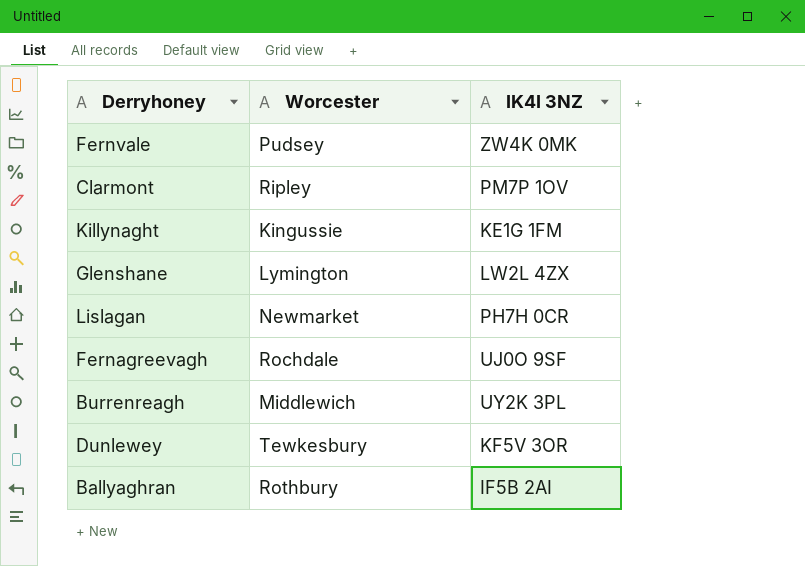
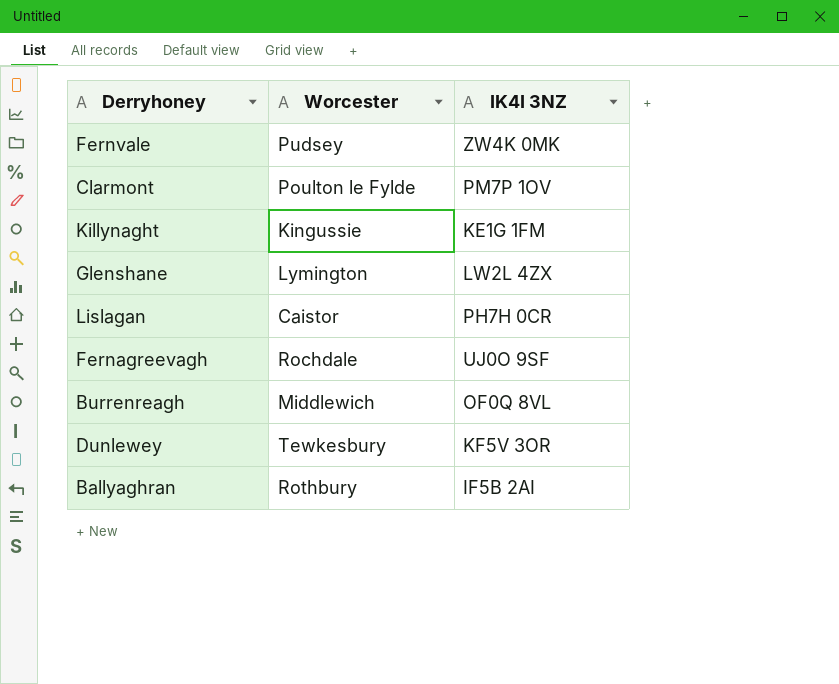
Clarmont | Worcester: Ripley -> Poulton le Fylde
Lislagan | Worcester: Newmarket -> Caistor
Burrenreagh | IK4I 3NZ: UY2K 3PL -> OF0Q 8VL

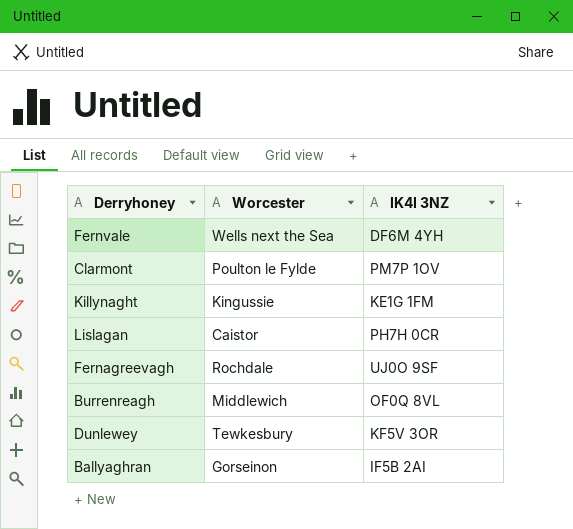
row Glenshane: Lymington | LW2L 4ZX -> none
Fernvale | Worcester: Pudsey -> Wells next the Sea
Fernvale | IK4I 3NZ: ZW4K 0MK -> DF6M 4YH
Ballyaghran | Worcester: Rothbury -> Gorseinon

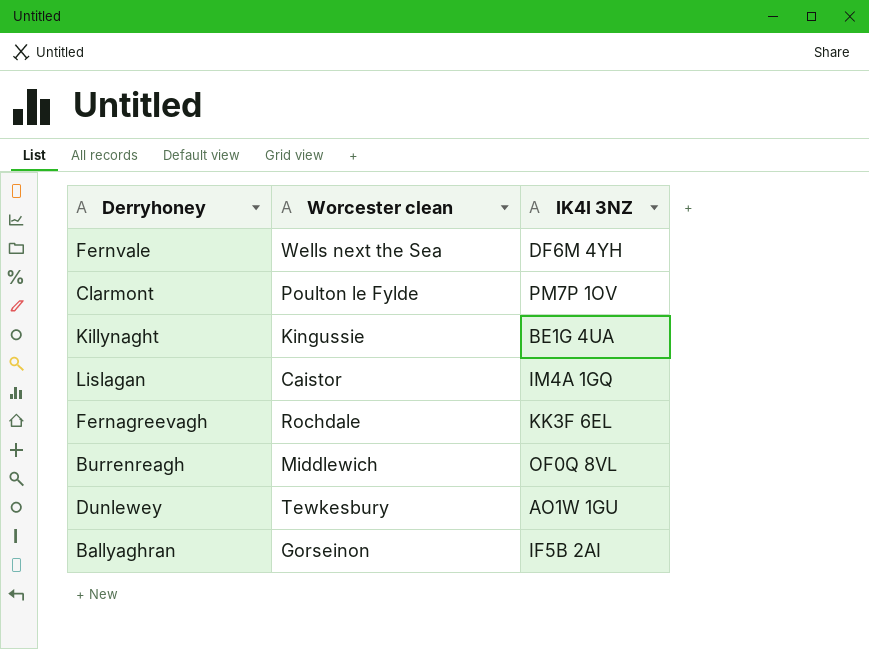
column name: Worcester -> Worcester clean
Killynaght | IK4I 3NZ: KE1G 1FM -> BE1G 4UA
Lislagan | IK4I 3NZ: PH7H 0CR -> IM4A 1GQ
Fernagreevagh | IK4I 3NZ: UJ0O 9SF -> KK3F 6EL
Dunlewey | IK4I 3NZ: KF5V 3OR -> AO1W 1GU

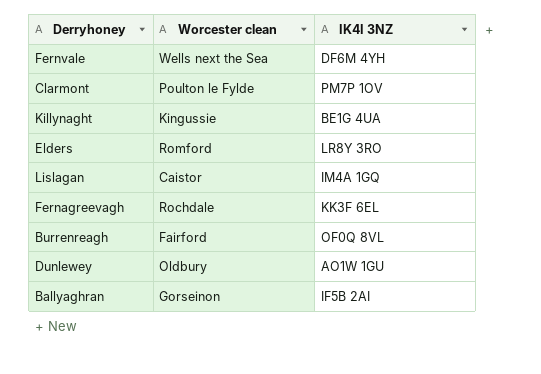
row Elders: none -> Romford | LR8Y 3RO
Burrenreagh | Worcester clean: Middlewich -> Fairford
Dunlewey | Worcester clean: Tewkesbury -> Oldbury

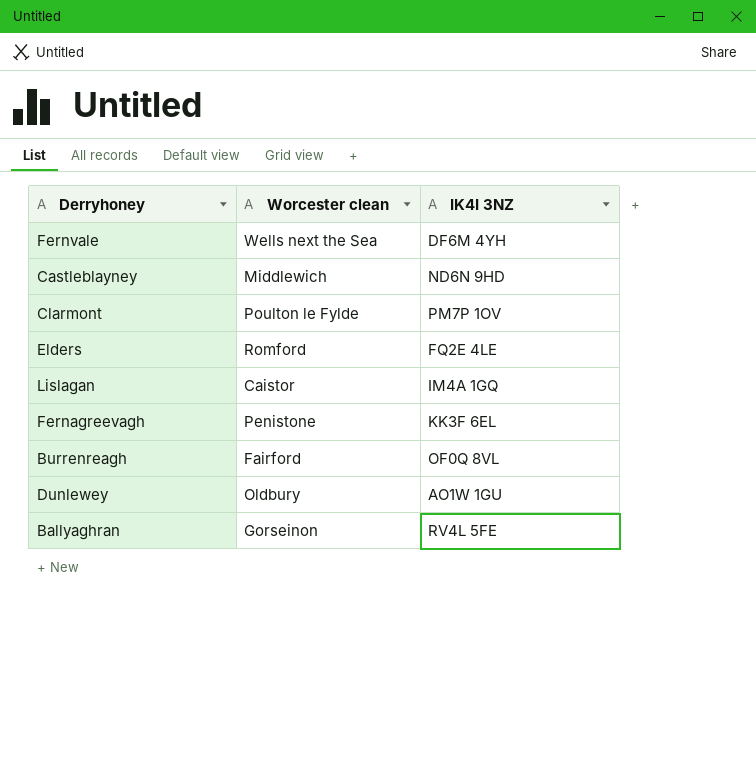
row Killynaght: Kingussie | BE1G 4UA -> none
row Castleblayney: none -> Middlewich | ND6N 9HD
Elders | IK4I 3NZ: LR8Y 3RO -> FQ2E 4LE
Fernagreevagh | Worcester clean: Rochdale -> Penistone
Ballyaghran | IK4I 3NZ: IF5B 2AI -> RV4L 5FE

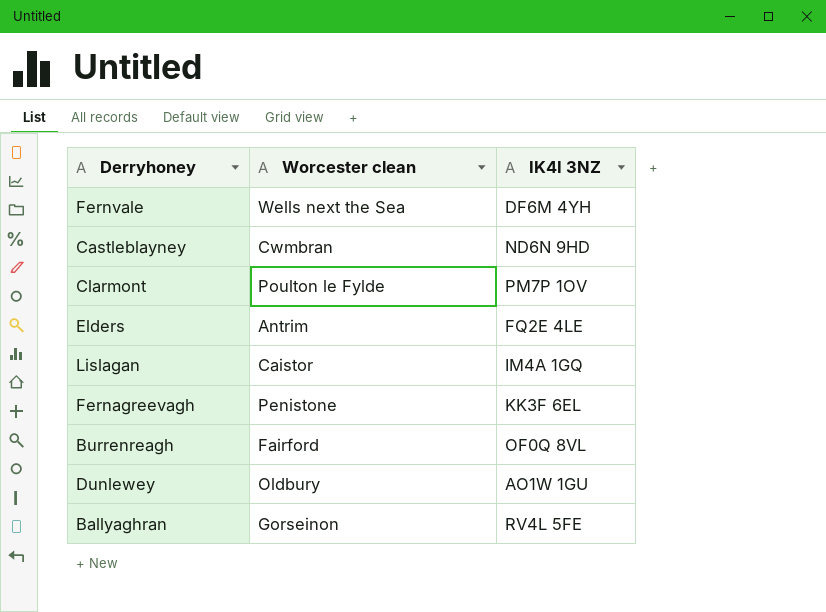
Castleblayney | Worcester clean: Middlewich -> Cwmbran
Elders | Worcester clean: Romford -> Antrim

